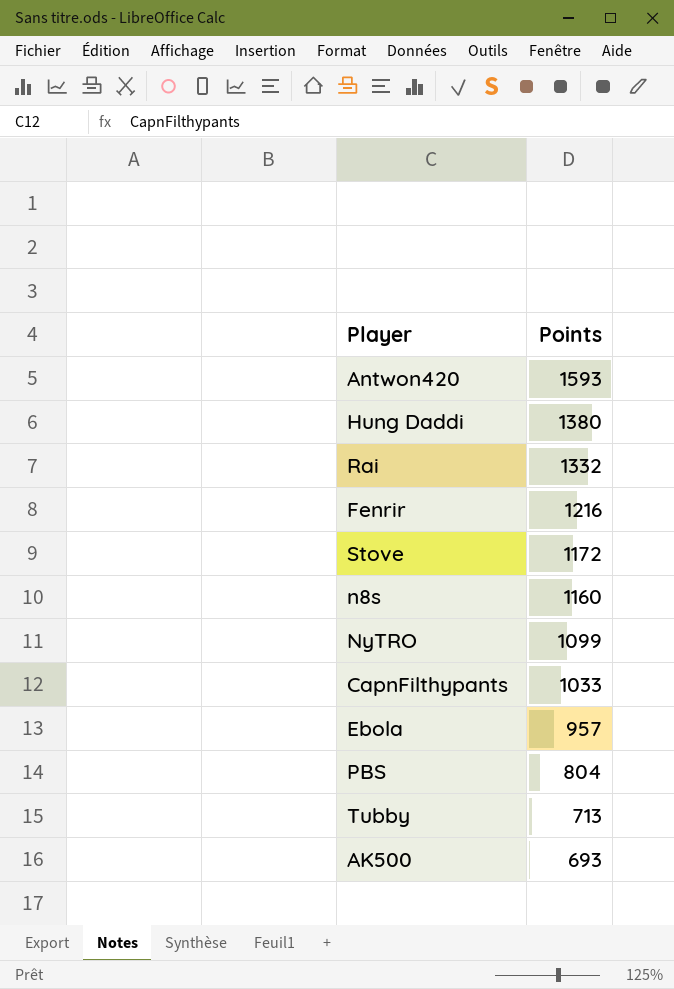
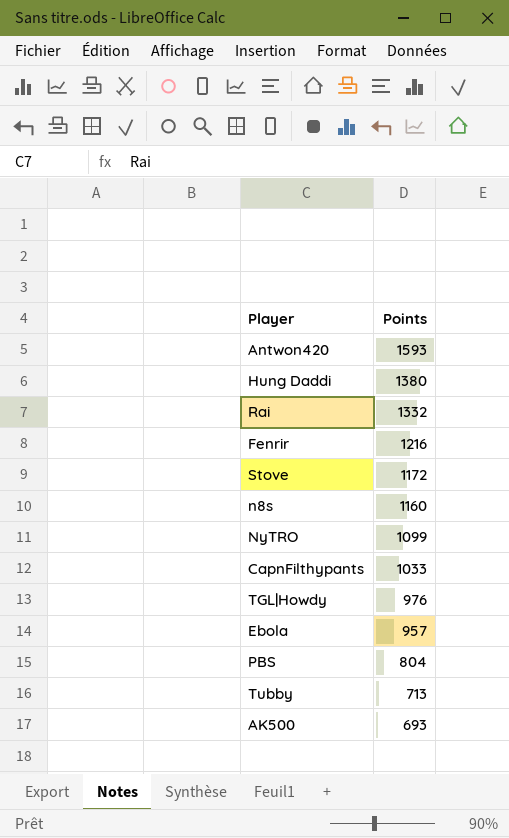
row TGL|Howdy: none -> 976

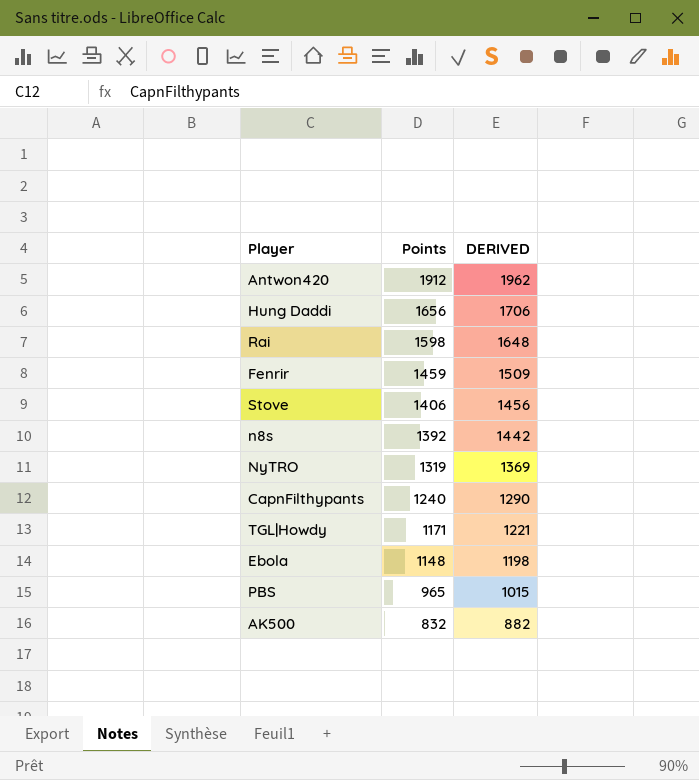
column DERIVED | formula: none -> [Points] + 50
row Tubby: 713 -> none
Antwon420 | Points: 1593 -> 1912
Hung Daddi | Points: 1380 -> 1656
Rai | Points: 1332 -> 1598
Fenrir | Points: 1216 -> 1459
Stove | Points: 1172 -> 1406
n8s | Points: 1160 -> 1392
NyTRO | Points: 1099 -> 1319
CapnFilthypants | Points: 1033 -> 1240
TGL|Howdy | Points: 976 -> 1171
Ebola | Points: 957 -> 1148
PBS | Points: 804 -> 965
AK500 | Points: 693 -> 832

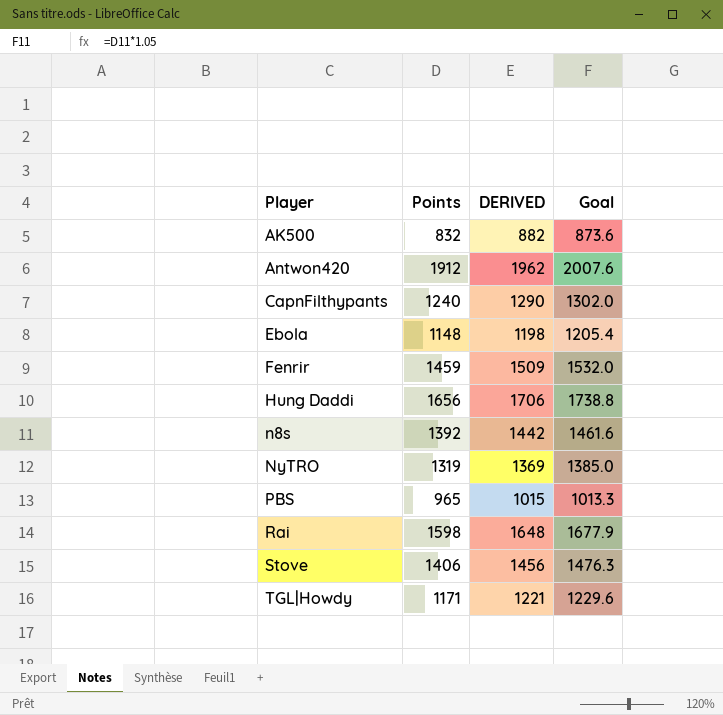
row order: Points descending -> Player ascending
column Goal | formula: none -> [Points] * 1.05

